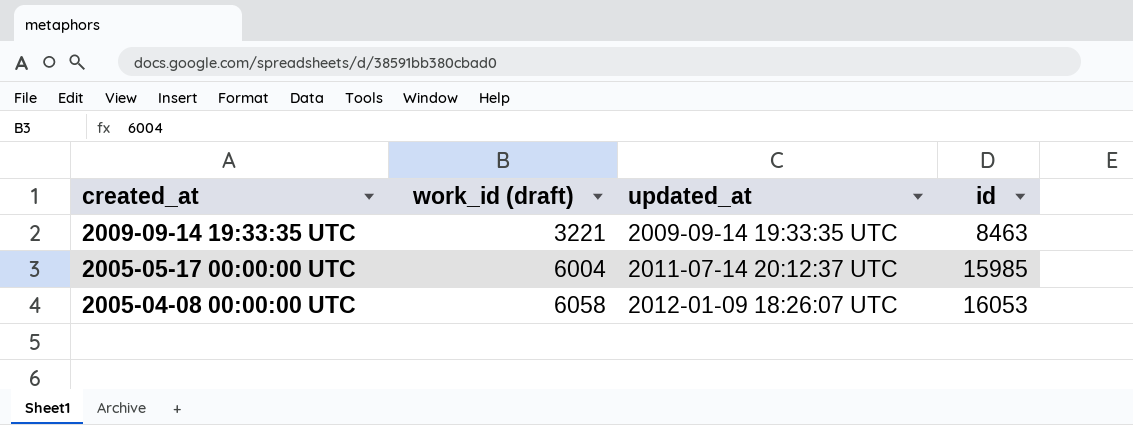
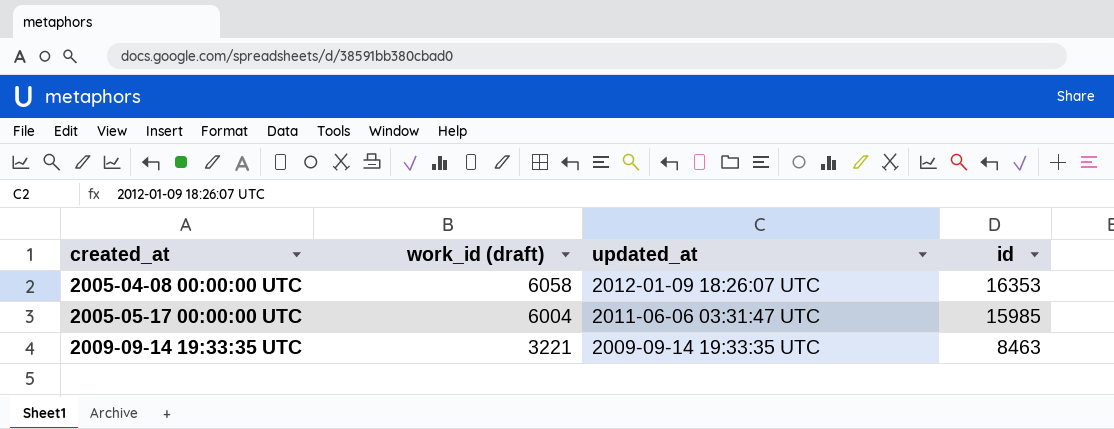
row order: created_at descending -> created_at ascending
2005-04-08 00:00:00 UTC | id: 16053 -> 16353
2005-05-17 00:00:00 UTC | updated_at: 2011-07-14 20:12:37 UTC -> 2011-06-06 03:31:47 UTC

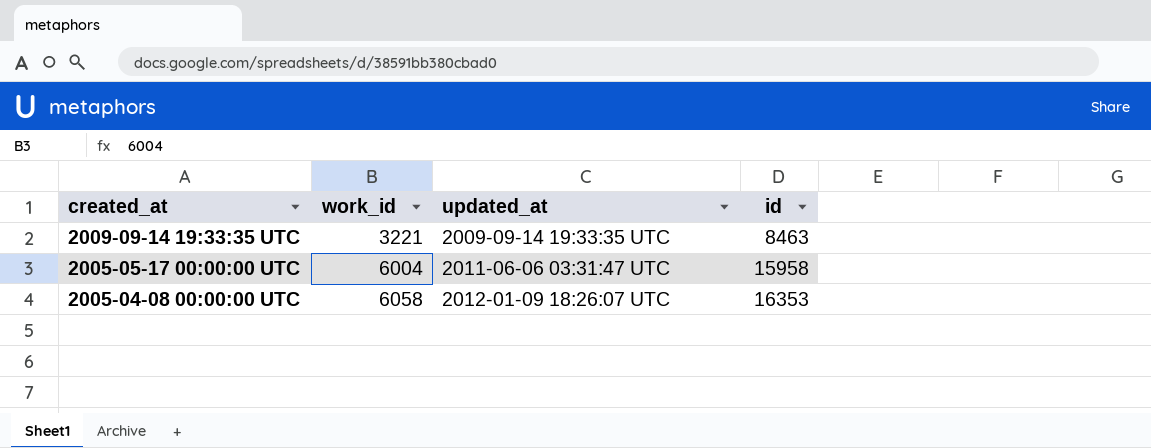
row order: created_at ascending -> created_at descending
column name: work_id (draft) -> work_id
2005-05-17 00:00:00 UTC | id: 15985 -> 15958

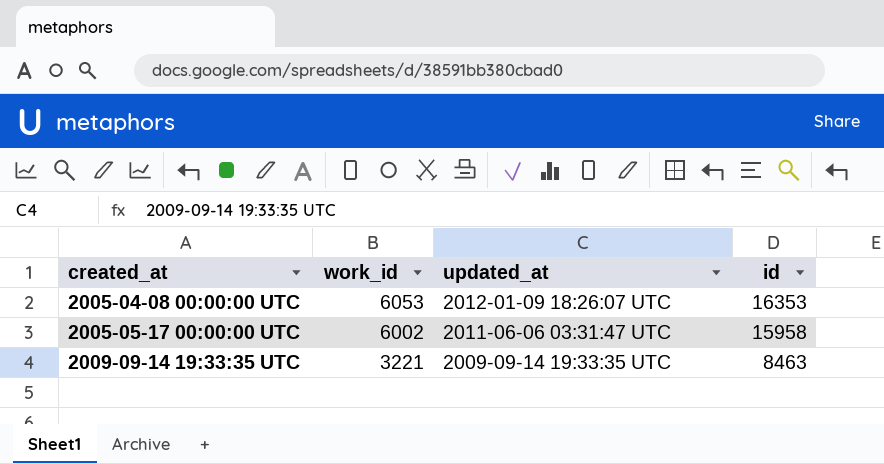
row order: created_at descending -> created_at ascending
2005-04-08 00:00:00 UTC | work_id: 6058 -> 6053
2005-05-17 00:00:00 UTC | work_id: 6004 -> 6002

